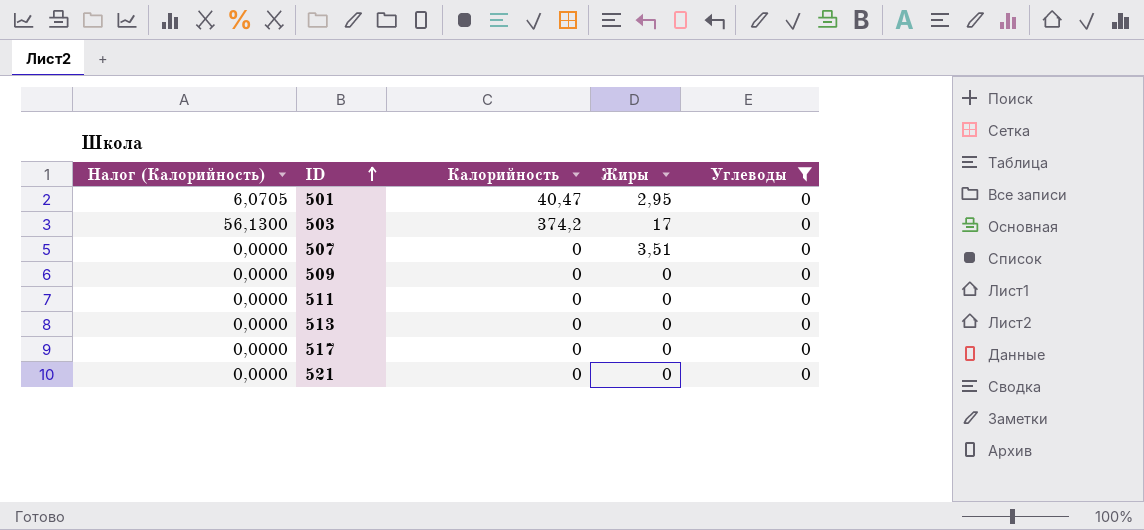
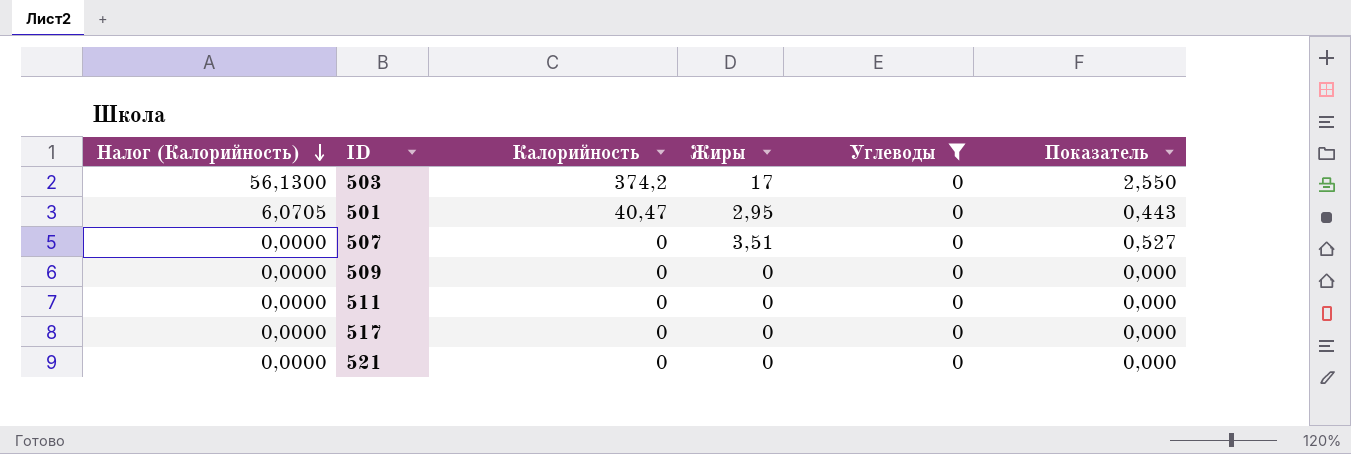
row order: ID ascending -> Налог (Калорийность) descending
column Показатель | formula: none -> [Жиры] * 0,15
row 513: 0,0000 | 0 | 0 | 0 -> none

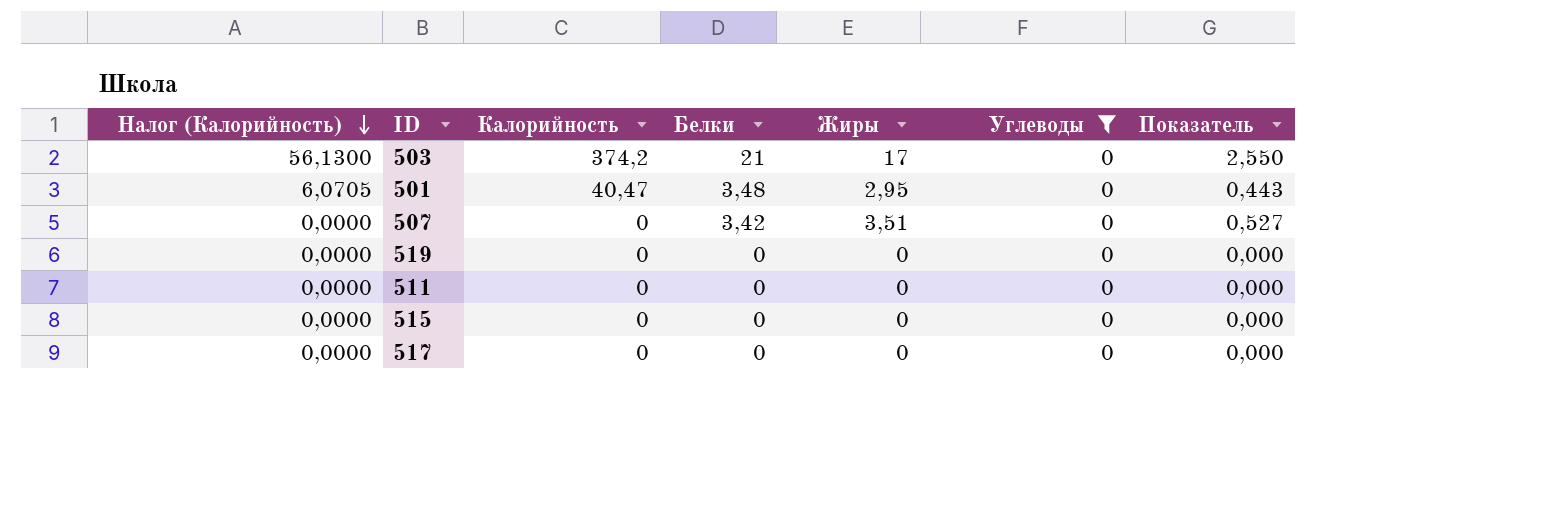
column Белки | position: none -> 4
row 509: 0,0000 | 0 | 0 | 0 | 0,000 -> none
row 521: 0,0000 | 0 | 0 | 0 | 0,000 -> none
row 519: none -> 0,0000 | 0 | 0 | 0 | 0 | 0,000
row 515: none -> 0,0000 | 0 | 0 | 0 | 0 | 0,000

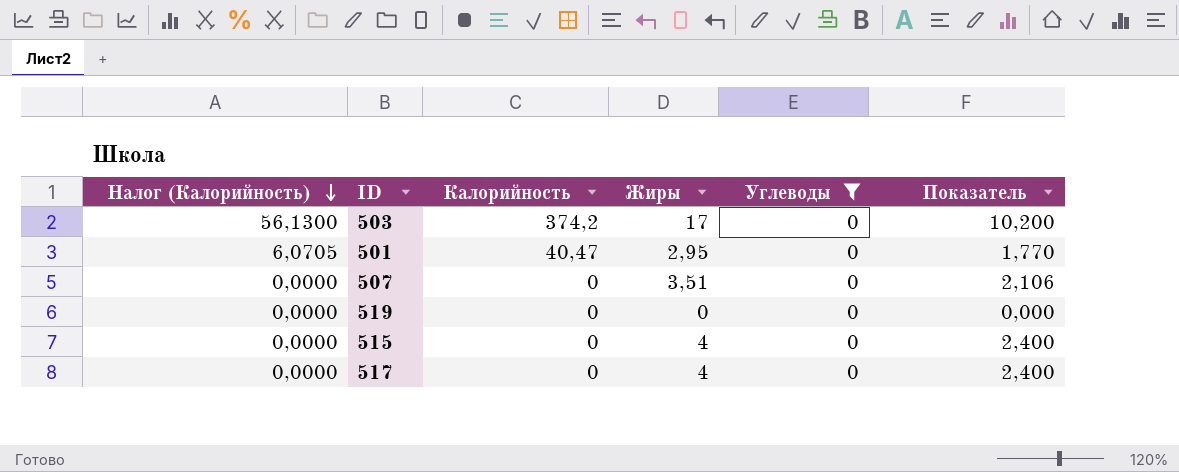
column Белки | position: 4 -> none
column Показатель | formula: [Жиры] * 0,15 -> [Жиры] * 0,6
row 511: 0,0000 | 0 | 0 | 0 | 0 | 0,000 -> none
515 | Жиры: 0 -> 4
517 | Жиры: 0 -> 4

